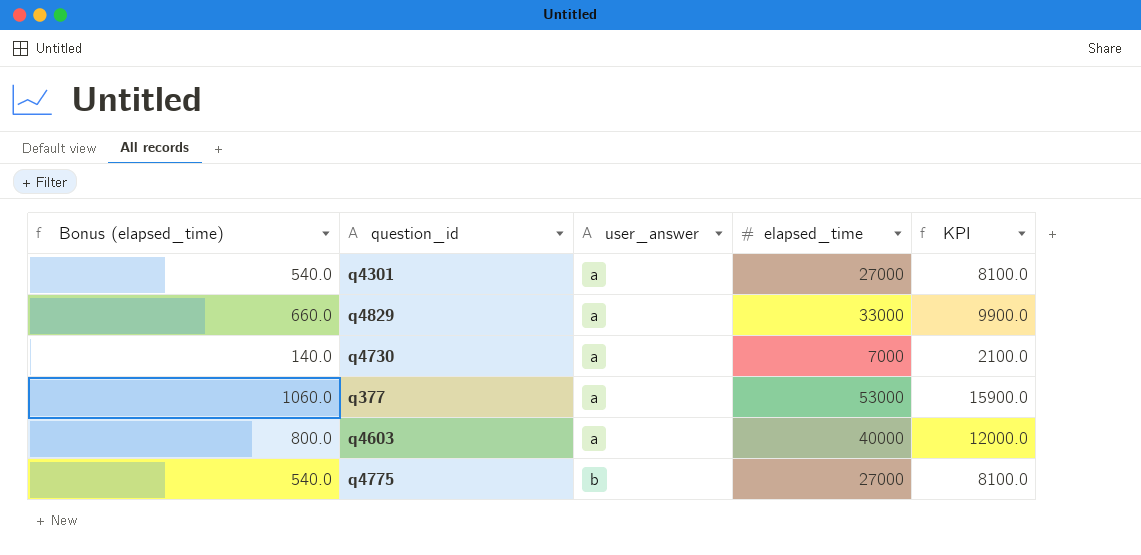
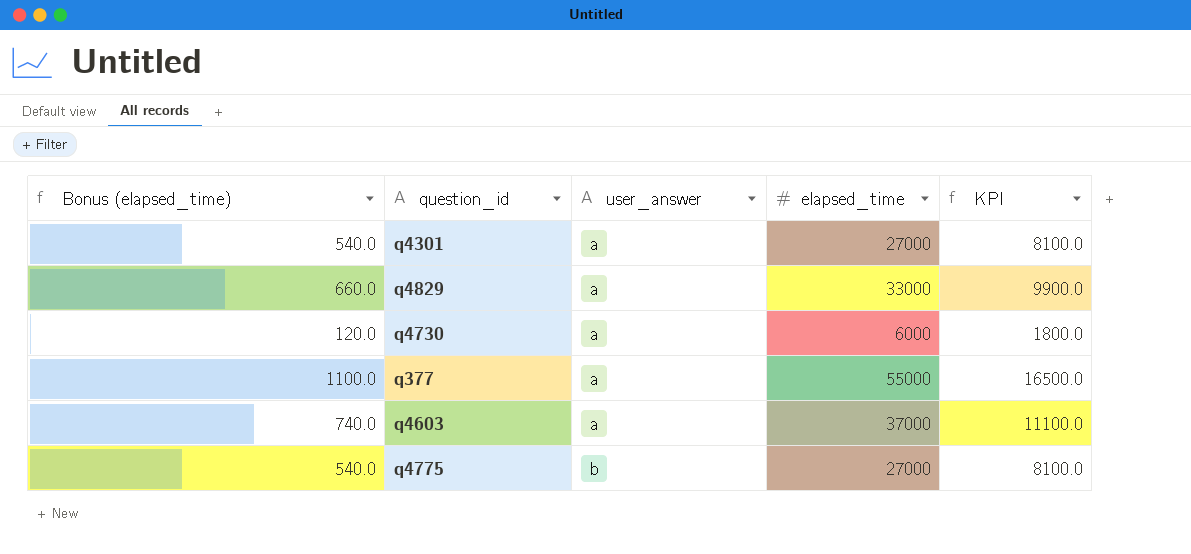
q4730 | Bonus (elapsed_time): 140.0 -> 120.0
q4730 | elapsed_time: 7000 -> 6000
q4730 | KPI: 2100.0 -> 1800.0
q377 | Bonus (elapsed_time): 1060.0 -> 1100.0
q377 | elapsed_time: 53000 -> 55000
q377 | KPI: 15900.0 -> 16500.0
q4603 | Bonus (elapsed_time): 800.0 -> 740.0
q4603 | elapsed_time: 40000 -> 37000
q4603 | KPI: 12000.0 -> 11100.0

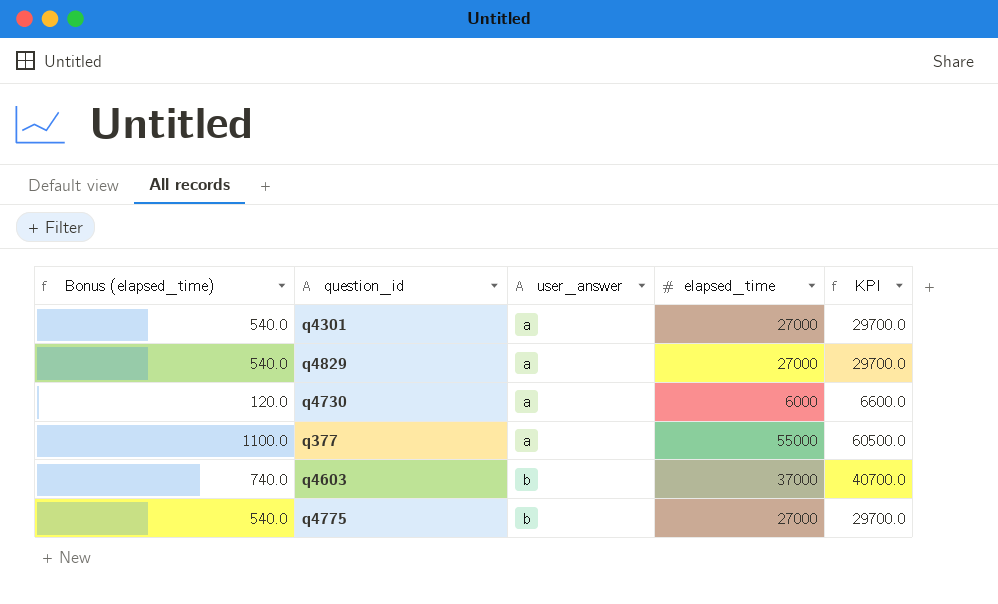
column KPI | formula: [elapsed_time] * 0.3 -> [elapsed_time] * 1.1
q4829 | Bonus (elapsed_time): 660.0 -> 540.0
q4829 | elapsed_time: 33000 -> 27000
q4603 | user_answer: a -> b

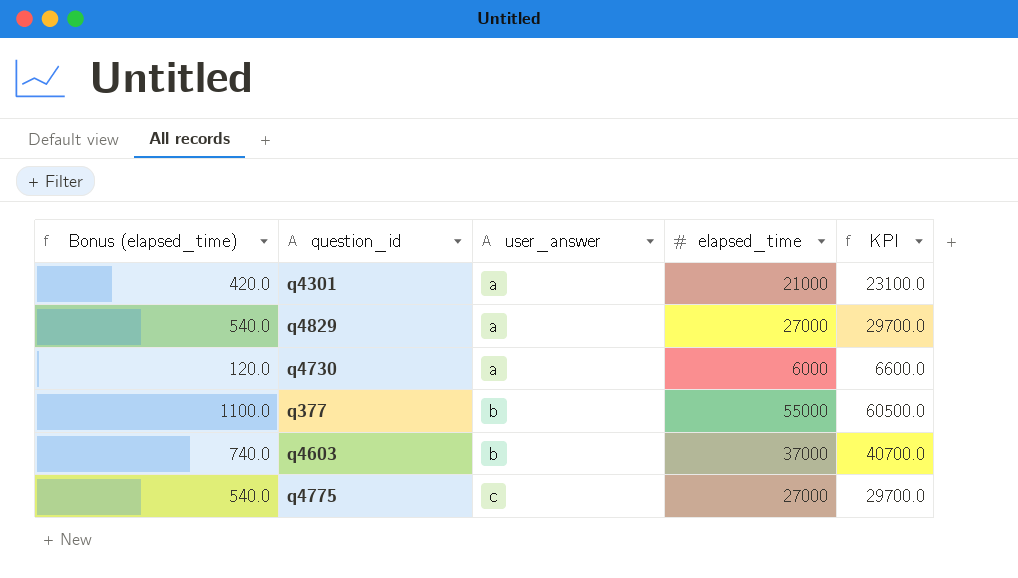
q4301 | Bonus (elapsed_time): 540.0 -> 420.0
q4301 | elapsed_time: 27000 -> 21000
q4301 | KPI: 29700.0 -> 23100.0
q377 | user_answer: a -> b
q4775 | user_answer: b -> c

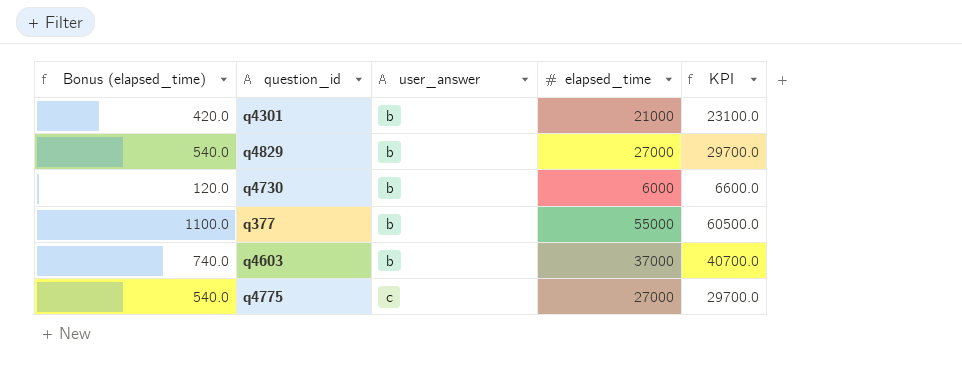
q4301 | user_answer: a -> b
q4829 | user_answer: a -> b
q4730 | user_answer: a -> b

